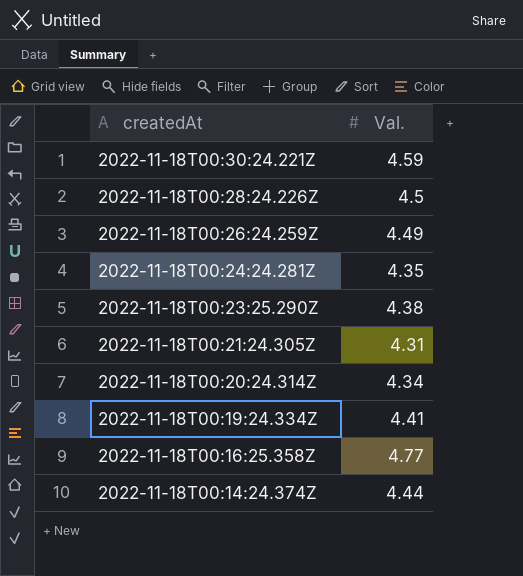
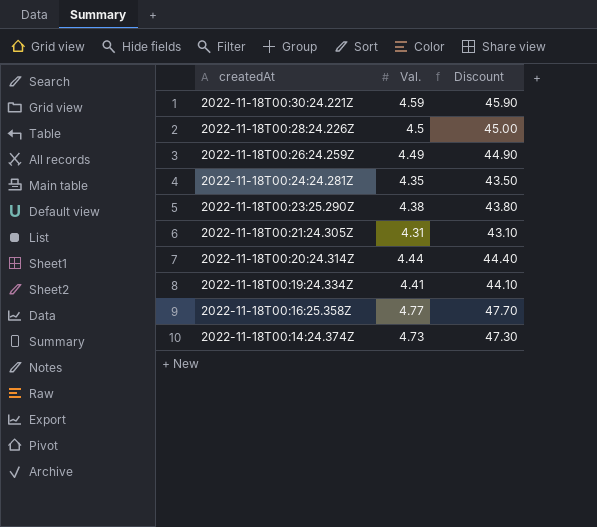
column Discount | formula: none -> [Val.] * 10
2022-11-18T00:20:24.314Z | Val.: 4.34 -> 4.44
2022-11-18T00:14:24.374Z | Val.: 4.44 -> 4.73

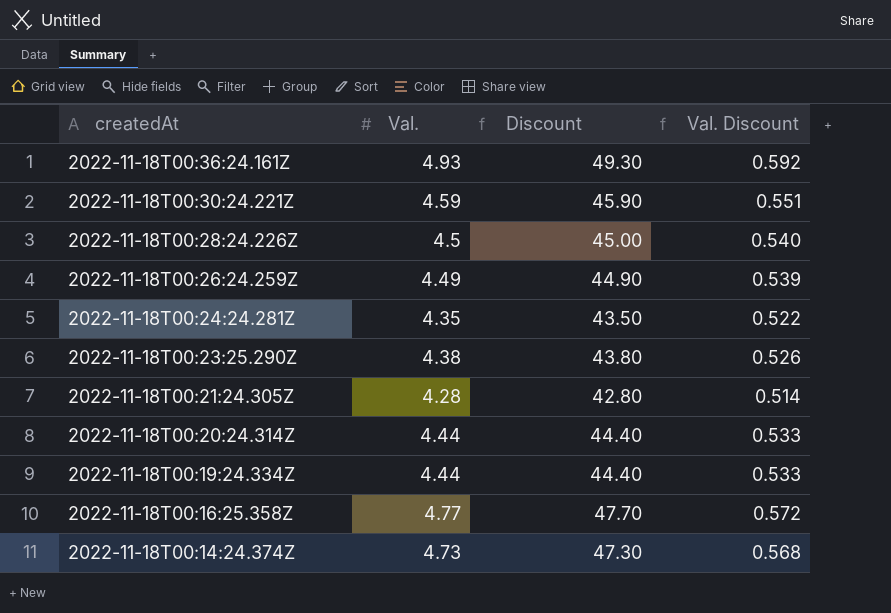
column Val. Discount | formula: none -> [Val.] * 0.12
row 2022-11-18T00:36:24.161Z: none -> 4.93 | 49.30 | 0.592
2022-11-18T00:21:24.305Z | Val.: 4.31 -> 4.28
2022-11-18T00:21:24.305Z | Discount: 43.10 -> 42.80
2022-11-18T00:19:24.334Z | Val.: 4.41 -> 4.44
2022-11-18T00:19:24.334Z | Discount: 44.10 -> 44.40

